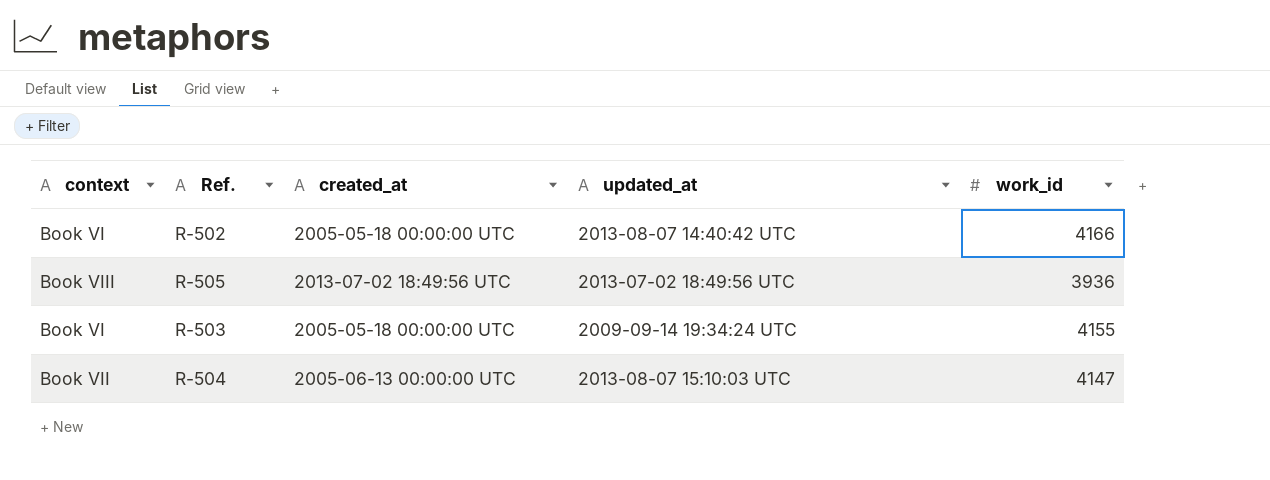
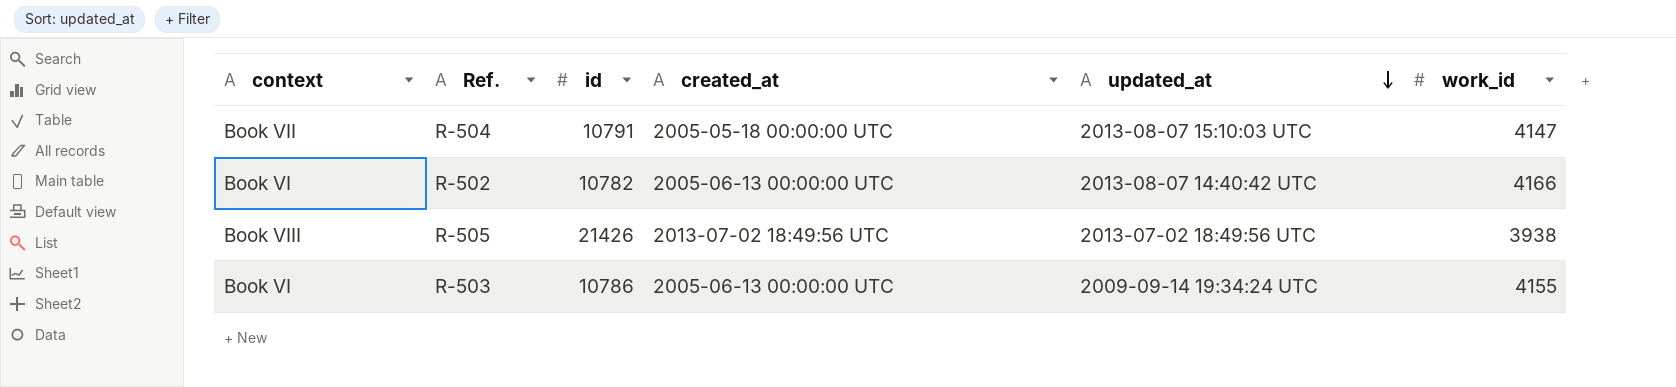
row order: none -> updated_at descending
column id | position: none -> 3
R-504 | created_at: 2005-06-13 00:00:00 UTC -> 2005-05-18 00:00:00 UTC
R-502 | created_at: 2005-05-18 00:00:00 UTC -> 2005-06-13 00:00:00 UTC
R-505 | work_id: 3936 -> 3938
R-503 | created_at: 2005-05-18 00:00:00 UTC -> 2005-06-13 00:00:00 UTC

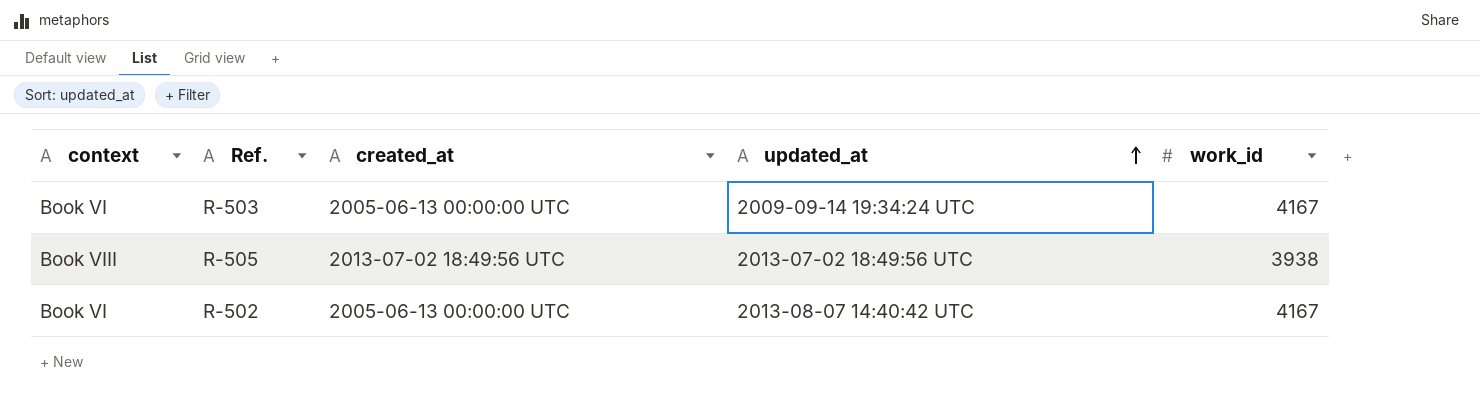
row order: updated_at descending -> updated_at ascending
column id | position: 3 -> none
row R-504: Book VII | 10791 | 2005-05-18 00:00:00 UTC | 2013-08-07 15:10:03 UTC | 4147 -> none
R-503 | work_id: 4155 -> 4167
R-502 | work_id: 4166 -> 4167

